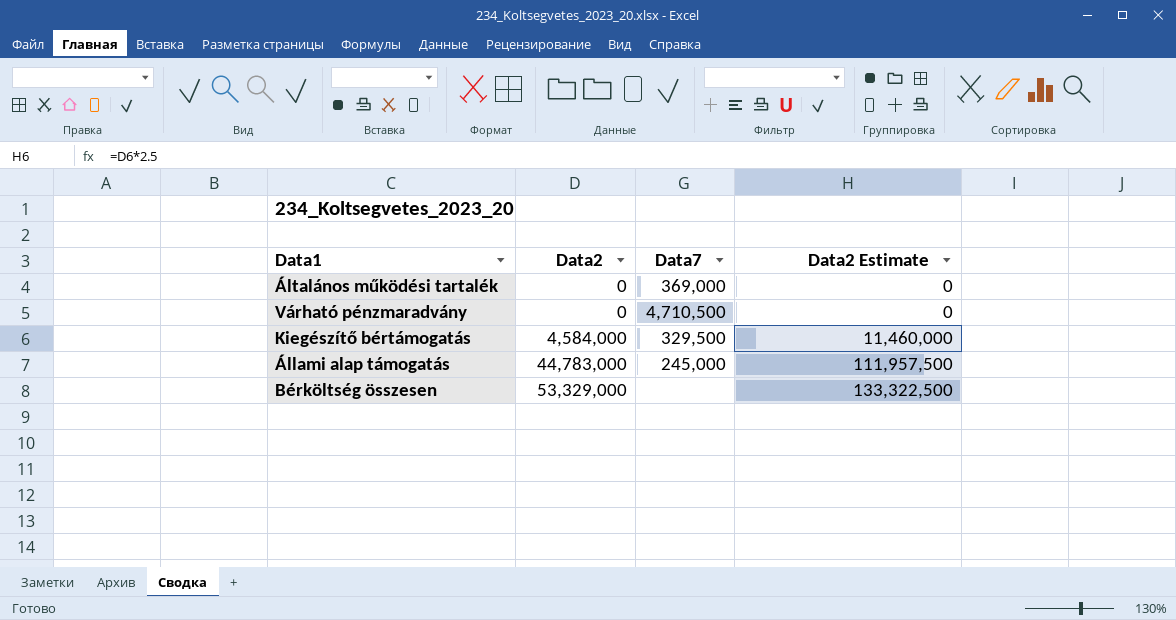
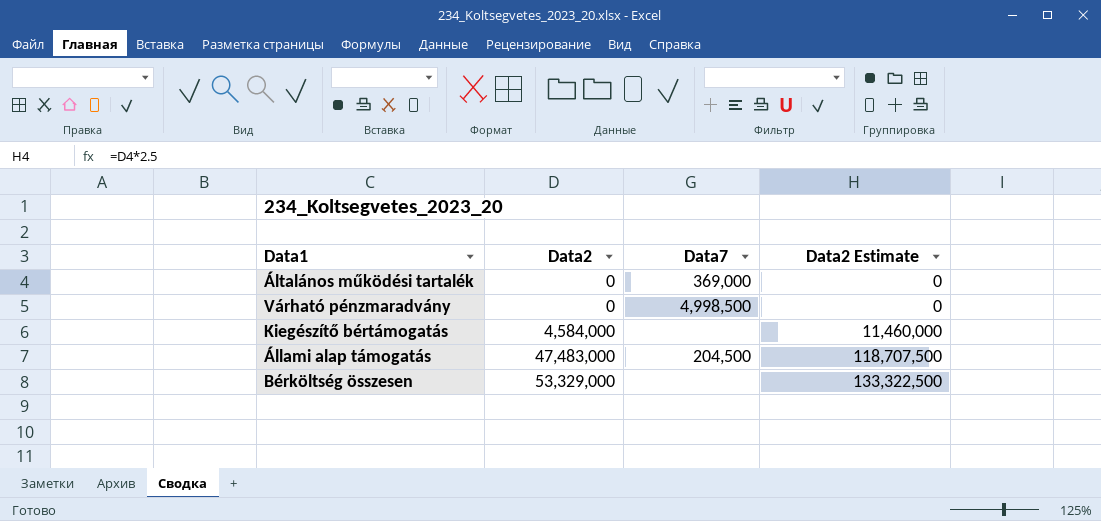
Várható pénzmaradvány | Data7: 4,710,500 -> 4,998,500
Kiegészítő bértámogatás | Data7: 329,500 -> none
Állami alap támogatás | Data2: 44,783,000 -> 47,483,000
Állami alap támogatás | Data7: 245,000 -> 204,500
Állami alap támogatás | Data2 Estimate: 111,957,500 -> 118,707,500

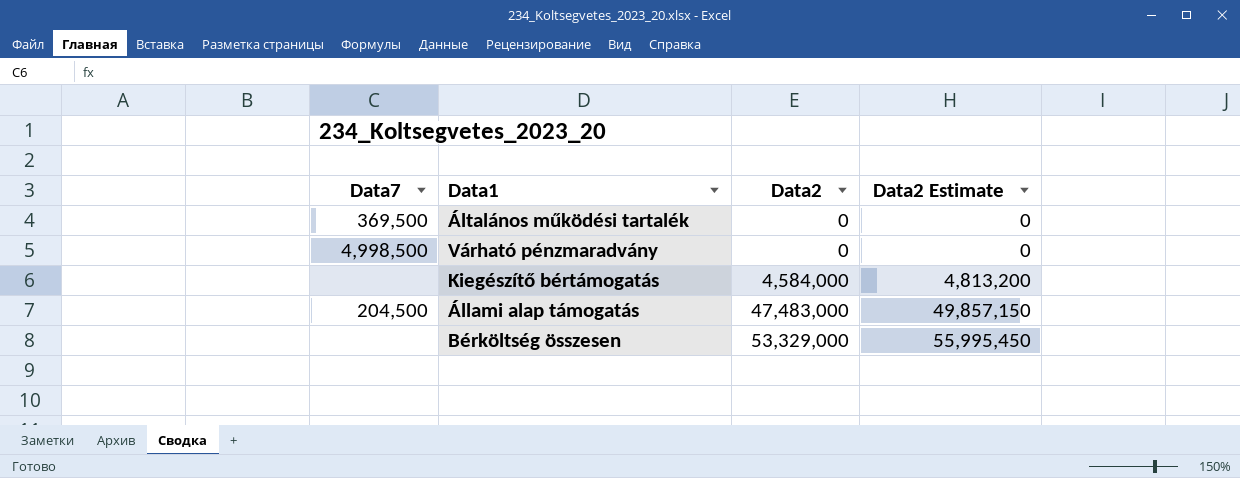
column Data7 | position: 3 -> 1
column Data2 Estimate | formula: [Data2] * 2.5 -> [Data2] * 1.05
Általános működési tartalék | Data7: 369,000 -> 369,500

